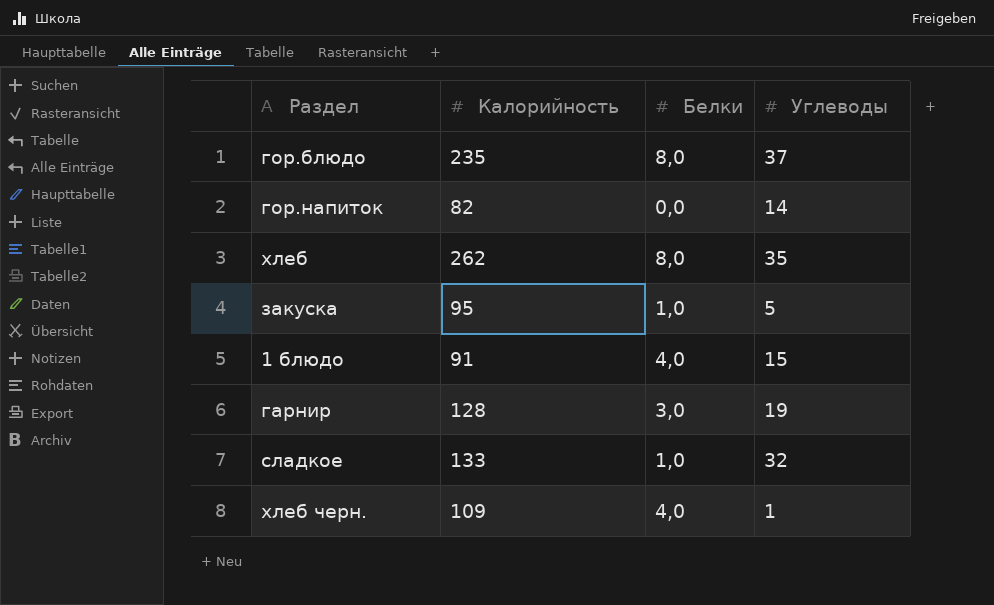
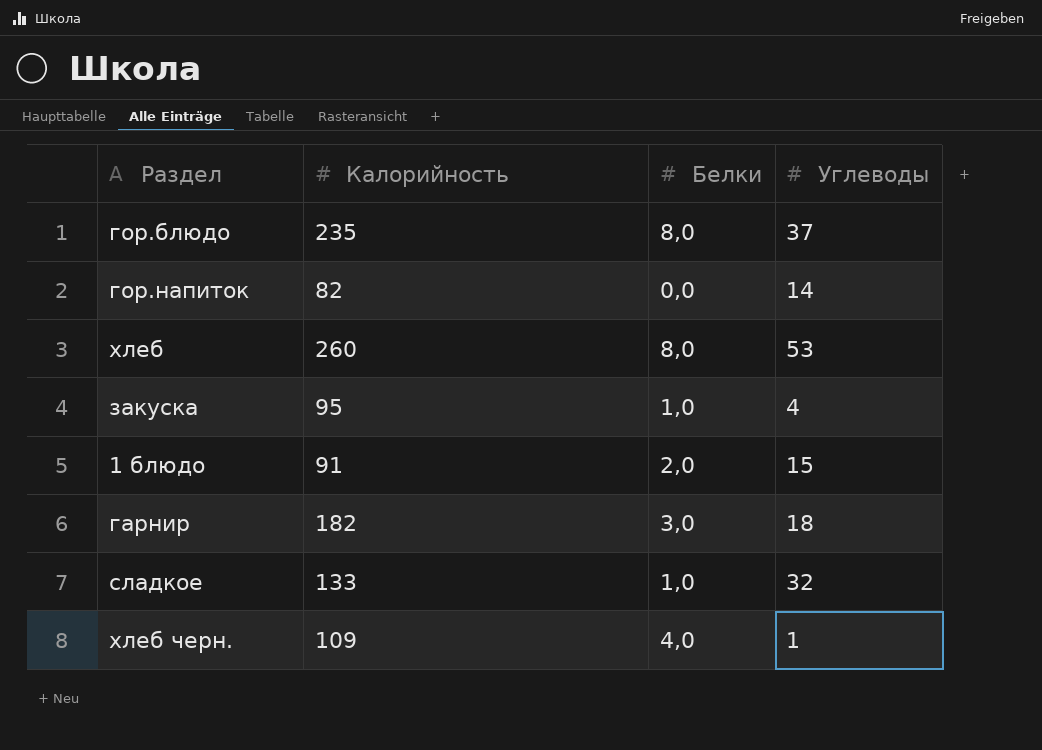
хлеб | Калорийность: 262 -> 260
хлеб | Углеводы: 35 -> 53
закуска | Углеводы: 5 -> 4
1 блюдо | Белки: 4,0 -> 2,0
гарнир | Калорийность: 128 -> 182
гарнир | Углеводы: 19 -> 18

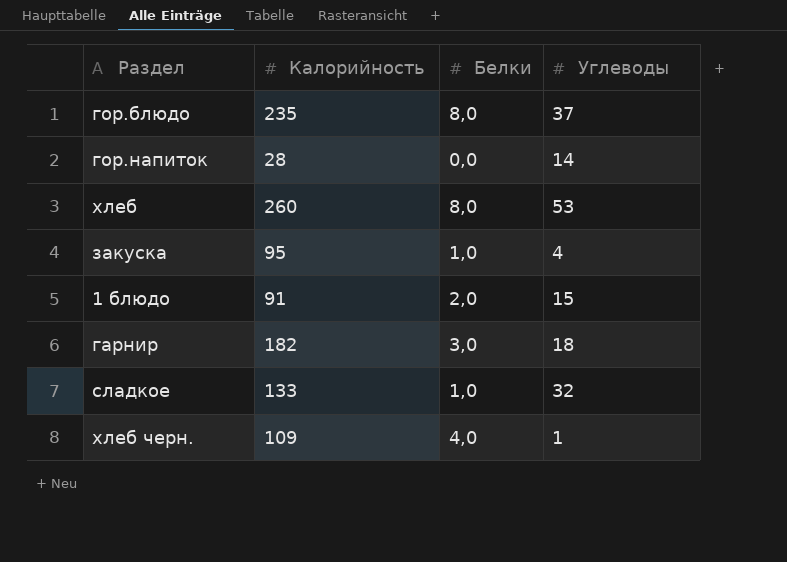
гор.напиток | Калорийность: 82 -> 28

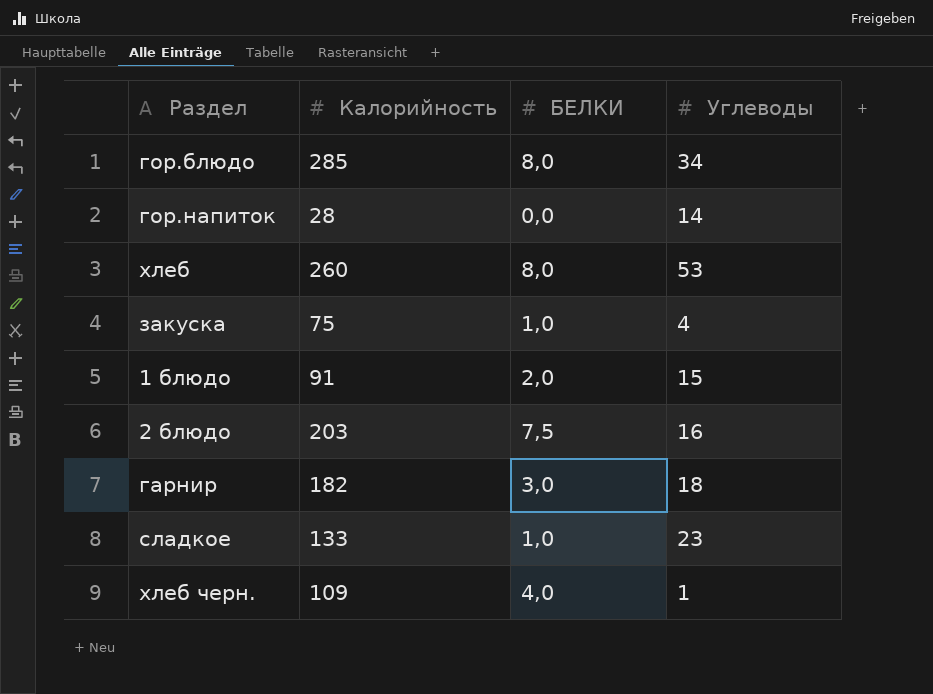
column name: Белки -> БЕЛКИ
гор.блюдо | Калорийность: 235 -> 285
гор.блюдо | Углеводы: 37 -> 34
закуска | Калорийность: 95 -> 75
row 2 блюдо: none -> 203 | 7,5 | 16
сладкое | Углеводы: 32 -> 23

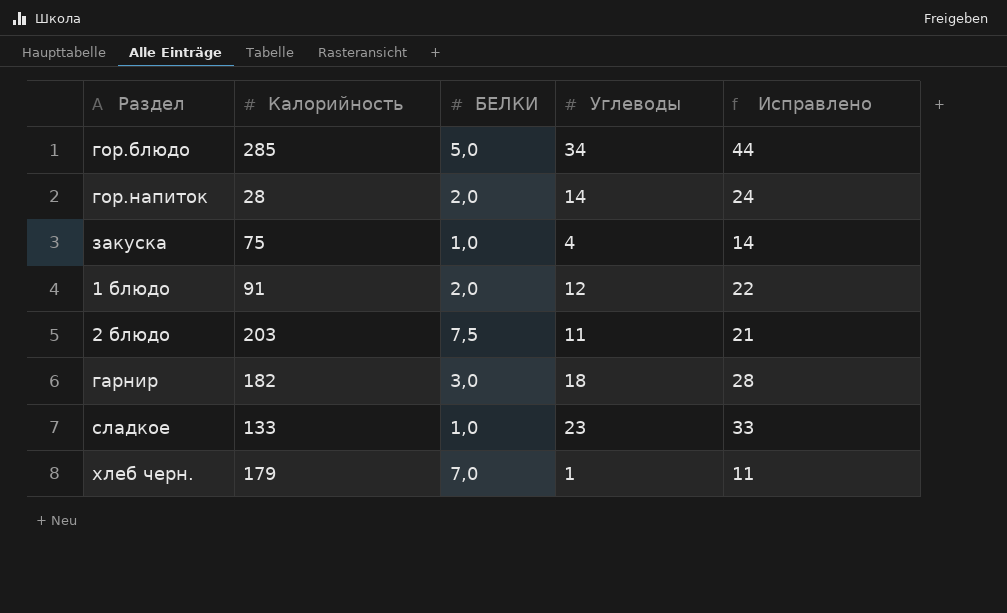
column Исправлено | formula: none -> [Углеводы] + 10
row хлеб: 260 | 8,0 | 53 -> none
гор.блюдо | БЕЛКИ: 8,0 -> 5,0
гор.напиток | БЕЛКИ: 0,0 -> 2,0
1 блюдо | Углеводы: 15 -> 12
2 блюдо | Углеводы: 16 -> 11
хлеб черн. | Калорийность: 109 -> 179
хлеб черн. | БЕЛКИ: 4,0 -> 7,0

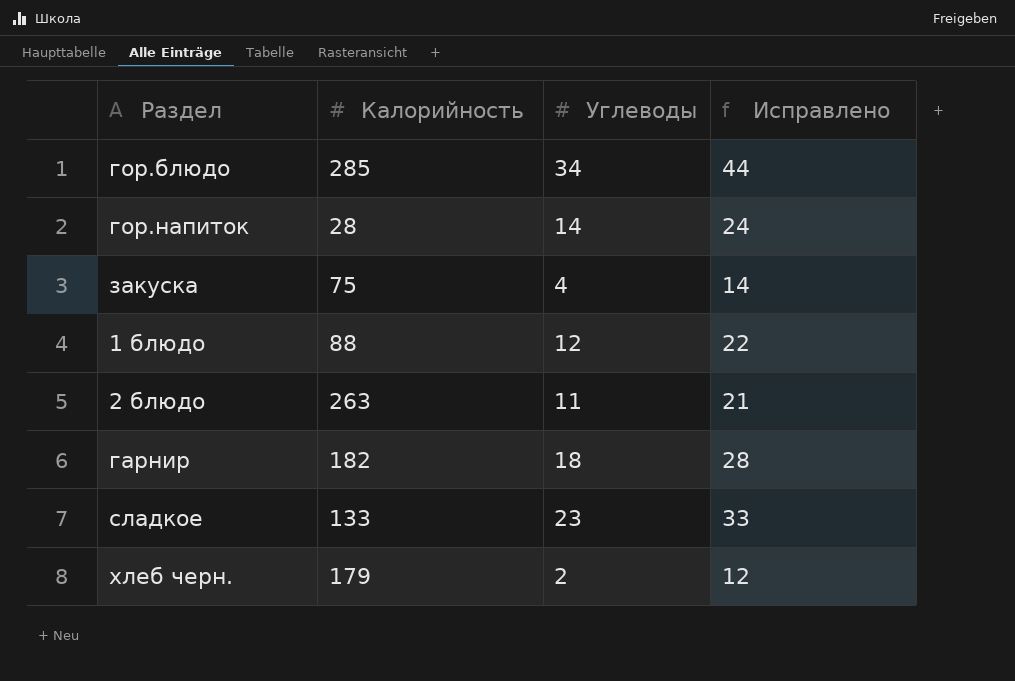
column БЕЛКИ | position: 3 -> none
1 блюдо | Калорийность: 91 -> 88
2 блюдо | Калорийность: 203 -> 263
хлеб черн. | Углеводы: 1 -> 2
хлеб черн. | Исправлено: 11 -> 12

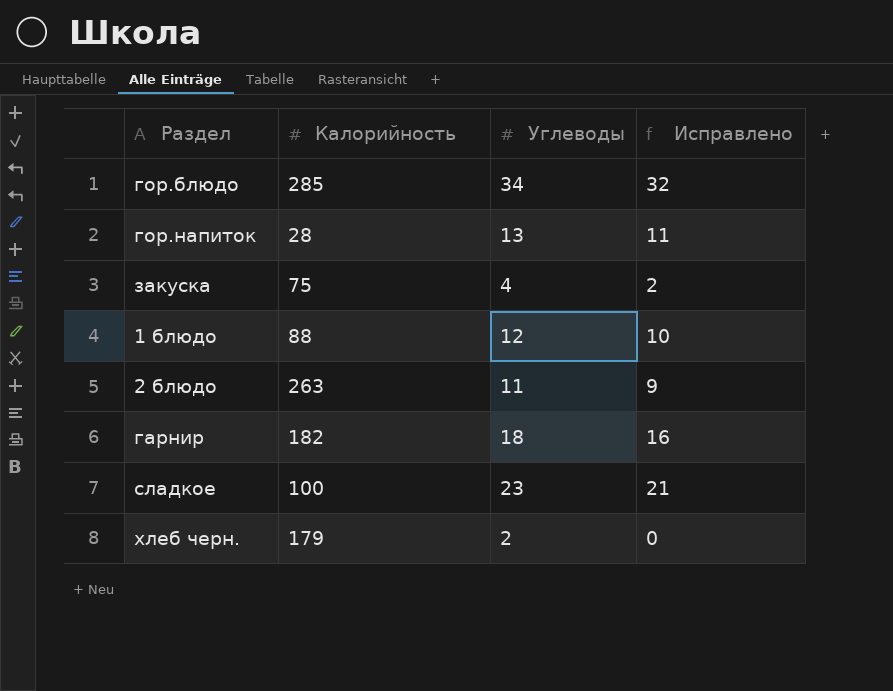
column Исправлено | formula: [Углеводы] + 10 -> [Углеводы] - 2
гор.напиток | Углеводы: 14 -> 13
сладкое | Калорийность: 133 -> 100

